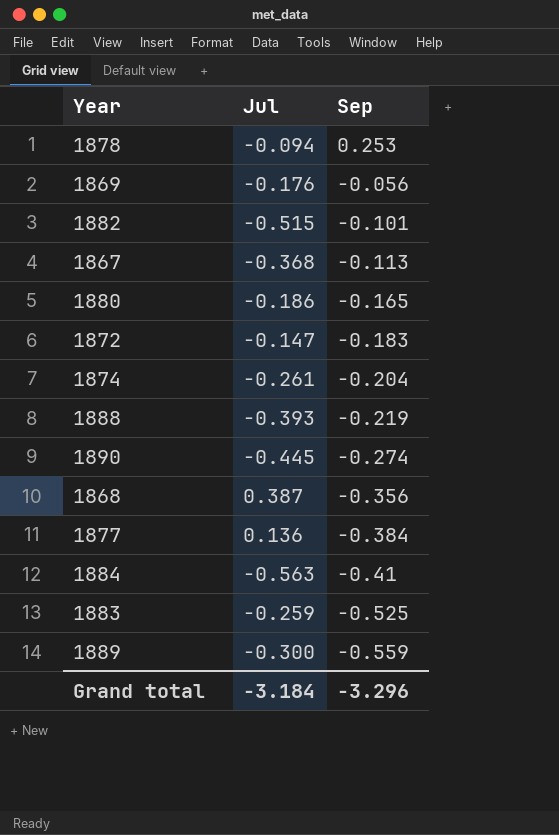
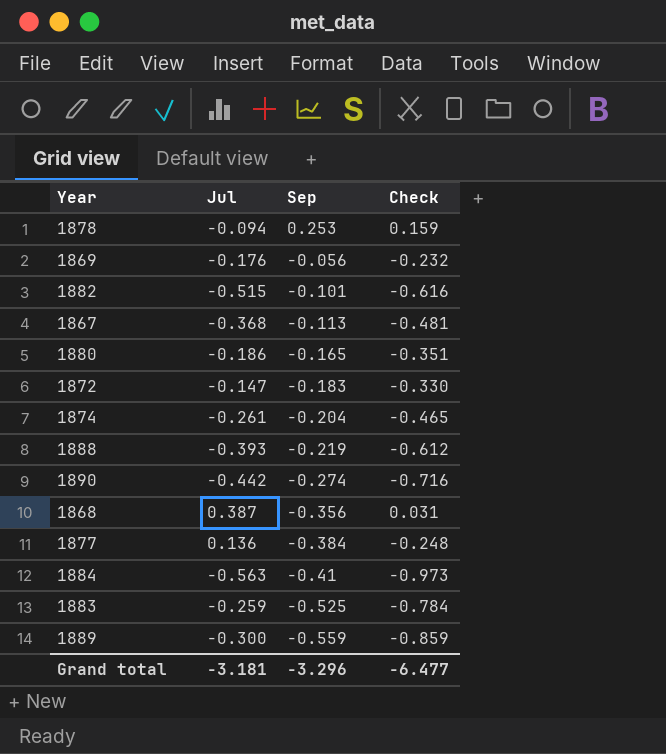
column Check | formula: none -> [Jul] + [Sep]
1890 | Jul: -0.445 -> -0.442
Grand total | Jul: -3.184 -> -3.181

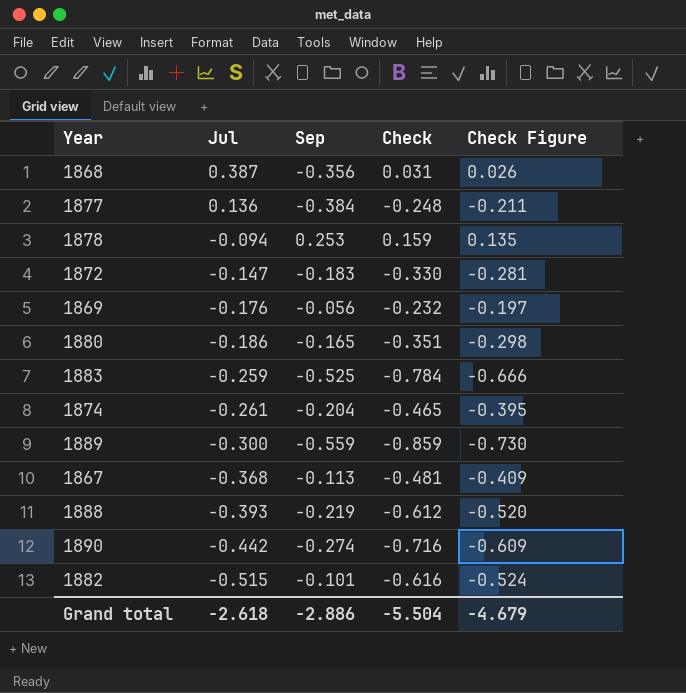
row order: Sep descending -> Jul descending
column Check Figure | formula: none -> [Check] * 0.85
row 1884: -0.563 | -0.41 | -0.973 -> none
Grand total | Jul: -3.181 -> -2.618
Grand total | Sep: -3.296 -> -2.886
Grand total | Check: -6.477 -> -5.504

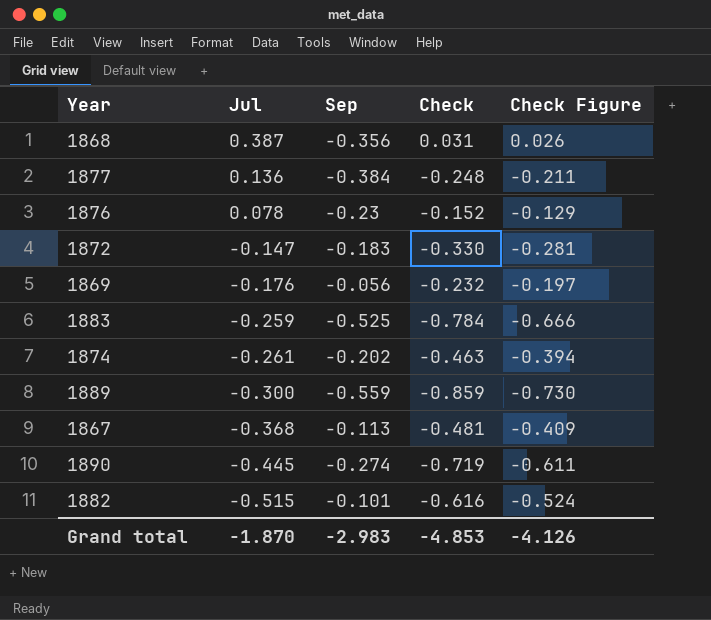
row 1878: -0.094 | 0.253 | 0.159 | 0.135 -> none
row 1880: -0.186 | -0.165 | -0.351 | -0.298 -> none
row 1888: -0.393 | -0.219 | -0.612 | -0.520 -> none
row 1876: none -> 0.078 | -0.23 | -0.152 | -0.129
1874 | Sep: -0.204 -> -0.202
1874 | Check: -0.465 -> -0.463
1874 | Check Figure: -0.395 -> -0.394
1890 | Jul: -0.442 -> -0.445
1890 | Check: -0.716 -> -0.719
1890 | Check Figure: -0.609 -> -0.611
Grand total | Jul: -2.618 -> -1.870
Grand total | Sep: -2.886 -> -2.983
Grand total | Check: -5.504 -> -4.853
Grand total | Check Figure: -4.679 -> -4.126

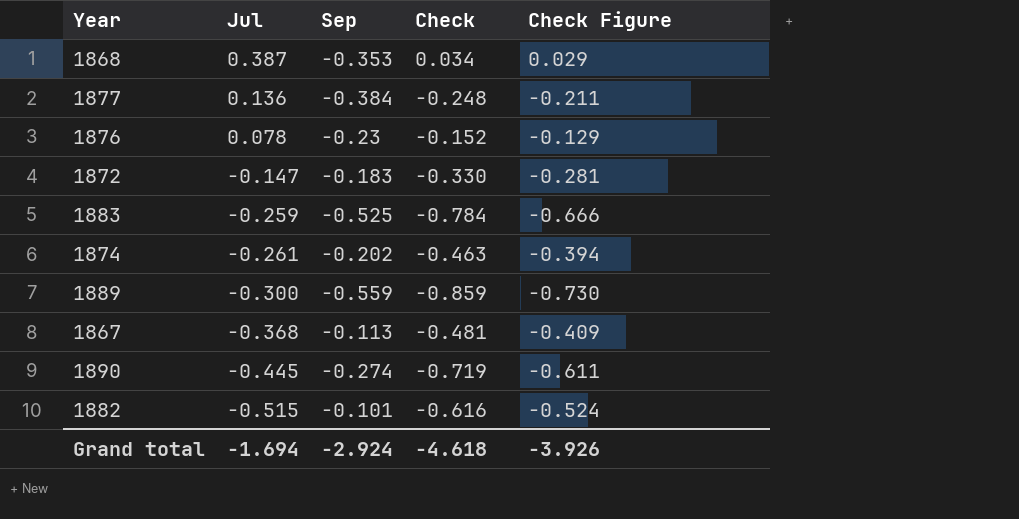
row 1869: -0.176 | -0.056 | -0.232 | -0.197 -> none
1868 | Sep: -0.356 -> -0.353
1868 | Check: 0.031 -> 0.034
1868 | Check Figure: 0.026 -> 0.029
Grand total | Jul: -1.870 -> -1.694
Grand total | Sep: -2.983 -> -2.924
Grand total | Check: -4.853 -> -4.618
Grand total | Check Figure: -4.126 -> -3.926

